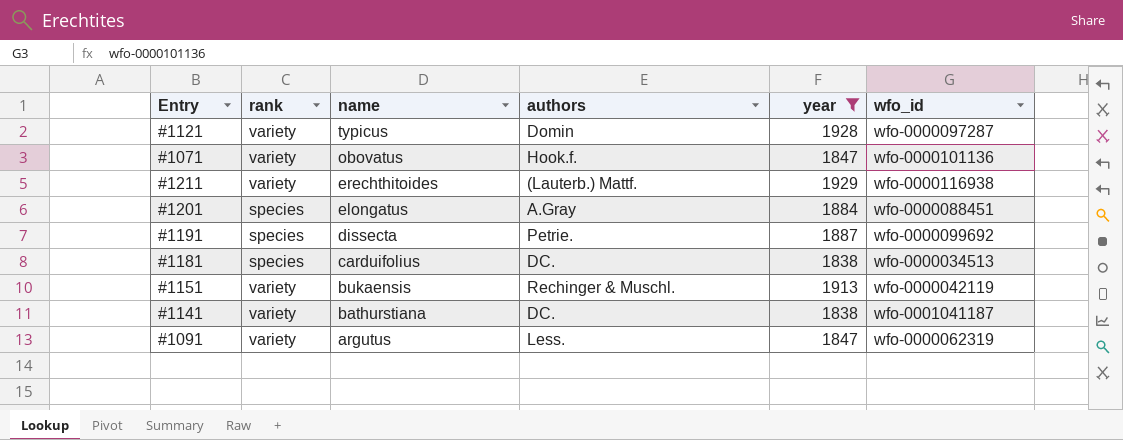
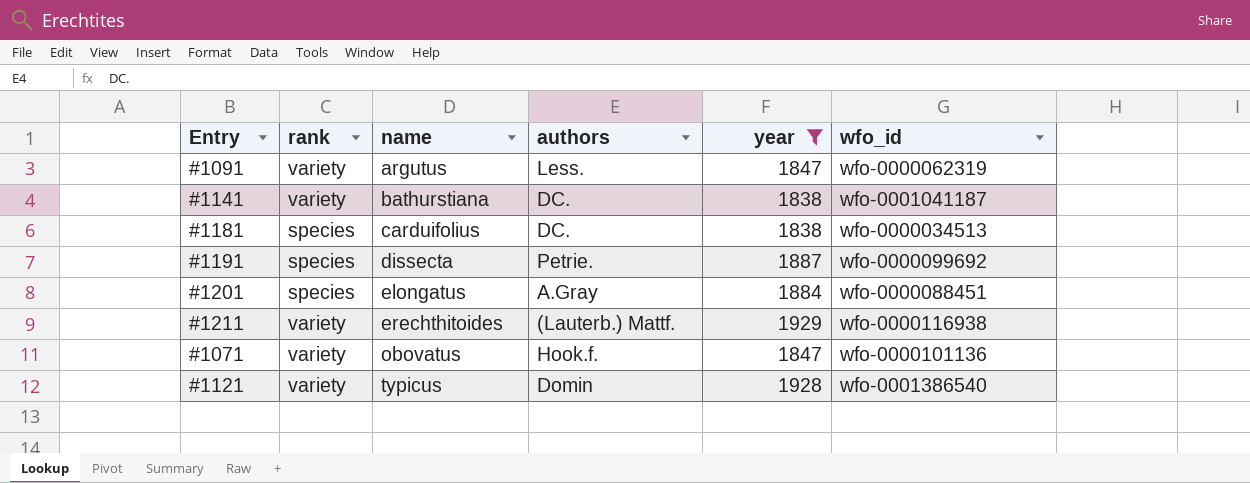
row order: name descending -> name ascending
row #1151: variety | bukaensis | Rechinger & Muschl. | 1913 | wfo-0000042119 -> none
#1121 | wfo_id: wfo-0000097287 -> wfo-0001386540

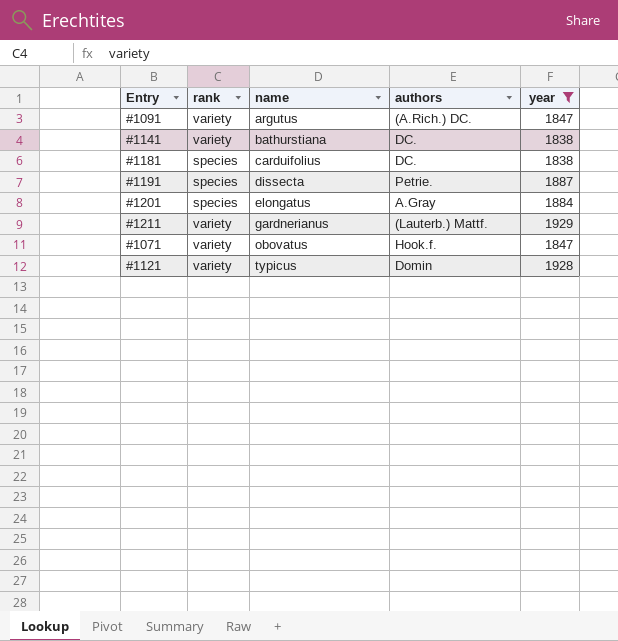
column wfo_id | position: 6 -> none
#1091 | authors: Less. -> (A.Rich.) DC.
#1211 | name: erechthitoides -> gardnerianus

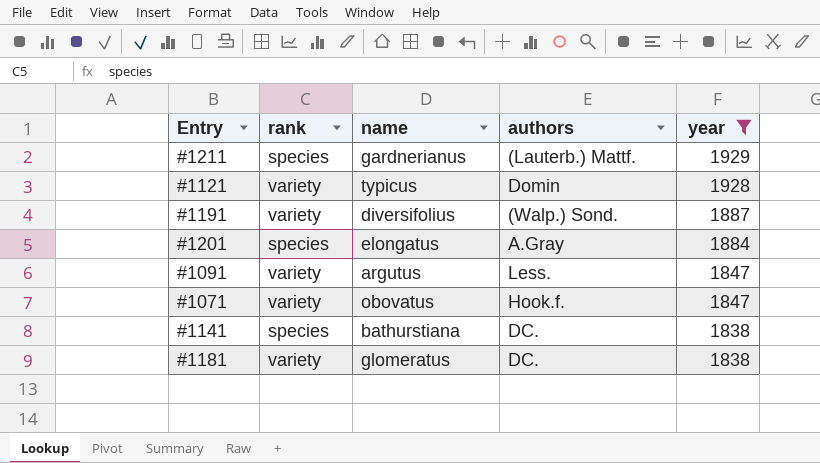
row order: name ascending -> year descending
#1211 | rank: variety -> species
#1191 | rank: species -> variety
#1191 | name: dissecta -> diversifolius
#1191 | authors: Petrie. -> (Walp.) Sond.
#1091 | authors: (A.Rich.) DC. -> Less.
#1141 | rank: variety -> species
#1181 | rank: species -> variety
#1181 | name: carduifolius -> glomeratus

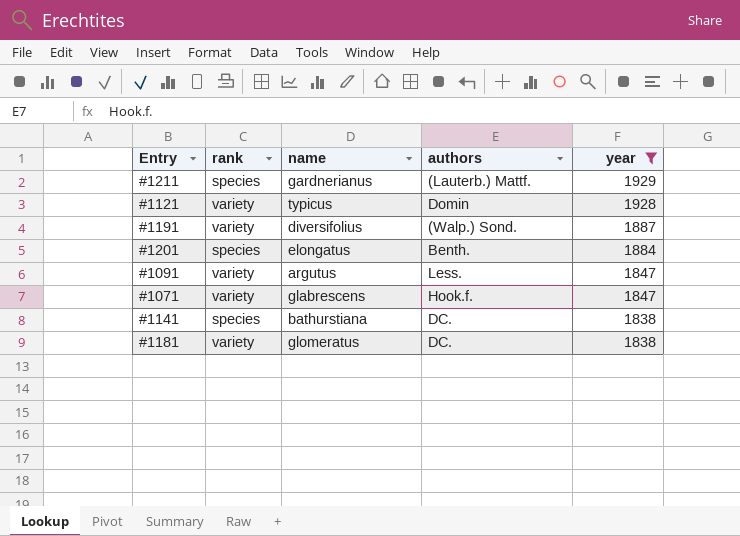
#1201 | authors: A.Gray -> Benth.
#1071 | name: obovatus -> glabrescens

